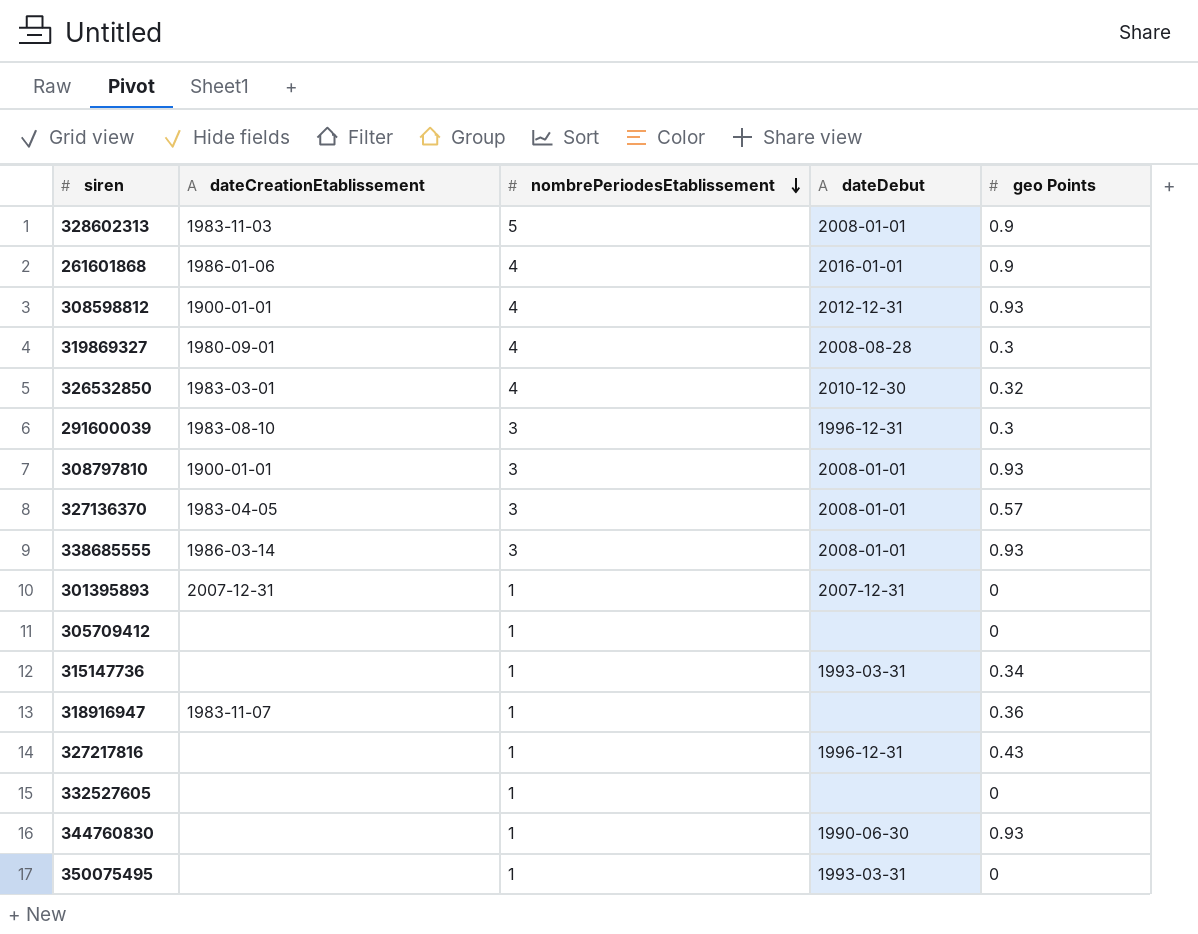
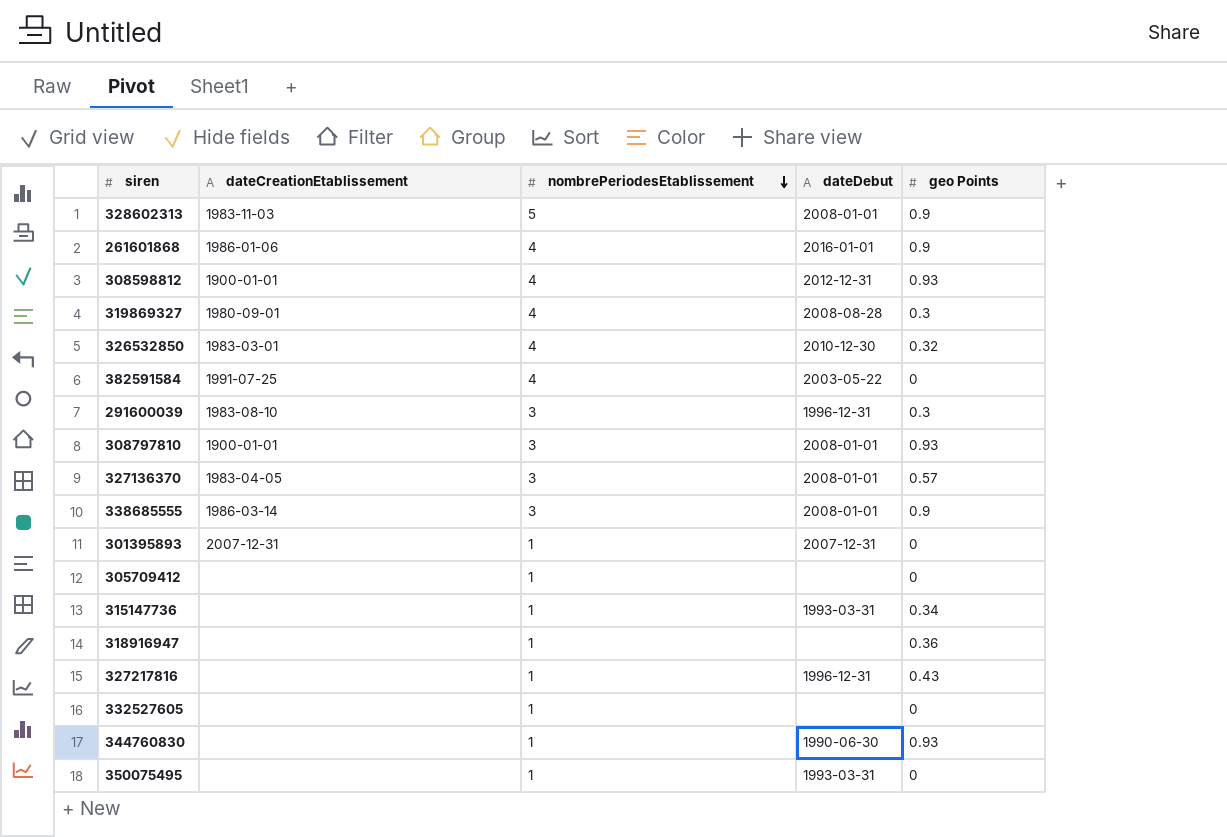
row 382591584: none -> 1991-07-25 | 4 | 2003-05-22 | 0
338685555 | geo Points: 0.93 -> 0.9
318916947 | dateCreationEtablissement: 1983-11-07 -> none

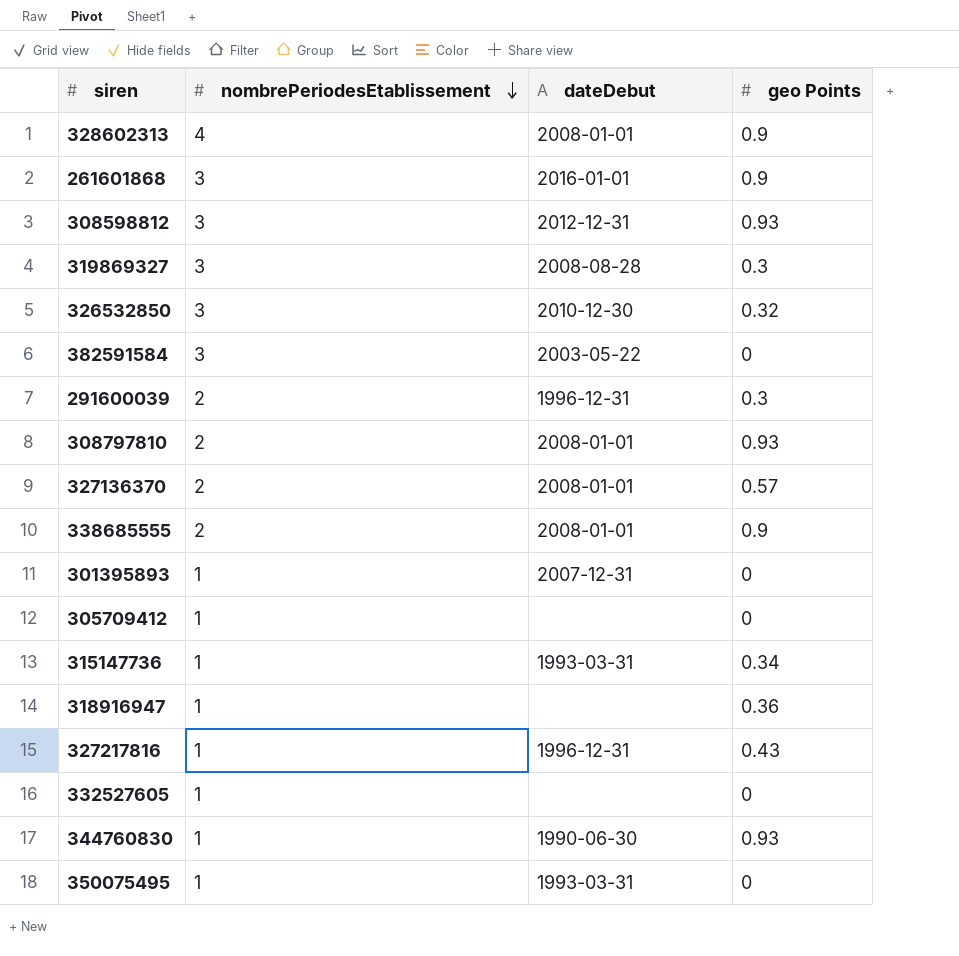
column dateCreationEtablissement | position: 2 -> none
328602313 | nombrePeriodesEtablissement: 5 -> 4
261601868 | nombrePeriodesEtablissement: 4 -> 3
308598812 | nombrePeriodesEtablissement: 4 -> 3
319869327 | nombrePeriodesEtablissement: 4 -> 3
326532850 | nombrePeriodesEtablissement: 4 -> 3
382591584 | nombrePeriodesEtablissement: 4 -> 3
291600039 | nombrePeriodesEtablissement: 3 -> 2
308797810 | nombrePeriodesEtablissement: 3 -> 2
327136370 | nombrePeriodesEtablissement: 3 -> 2
338685555 | nombrePeriodesEtablissement: 3 -> 2

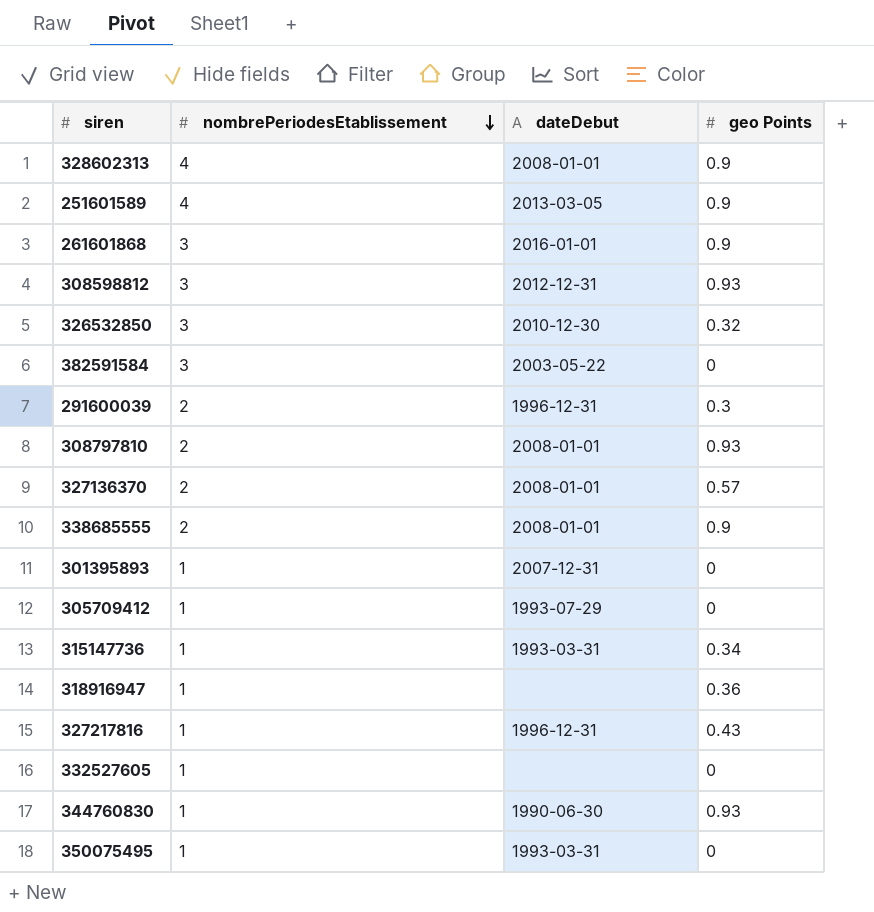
row 319869327: 3 | 2008-08-28 | 0.3 -> none
row 251601589: none -> 4 | 2013-03-05 | 0.9
305709412 | dateDebut: none -> 1993-07-29

